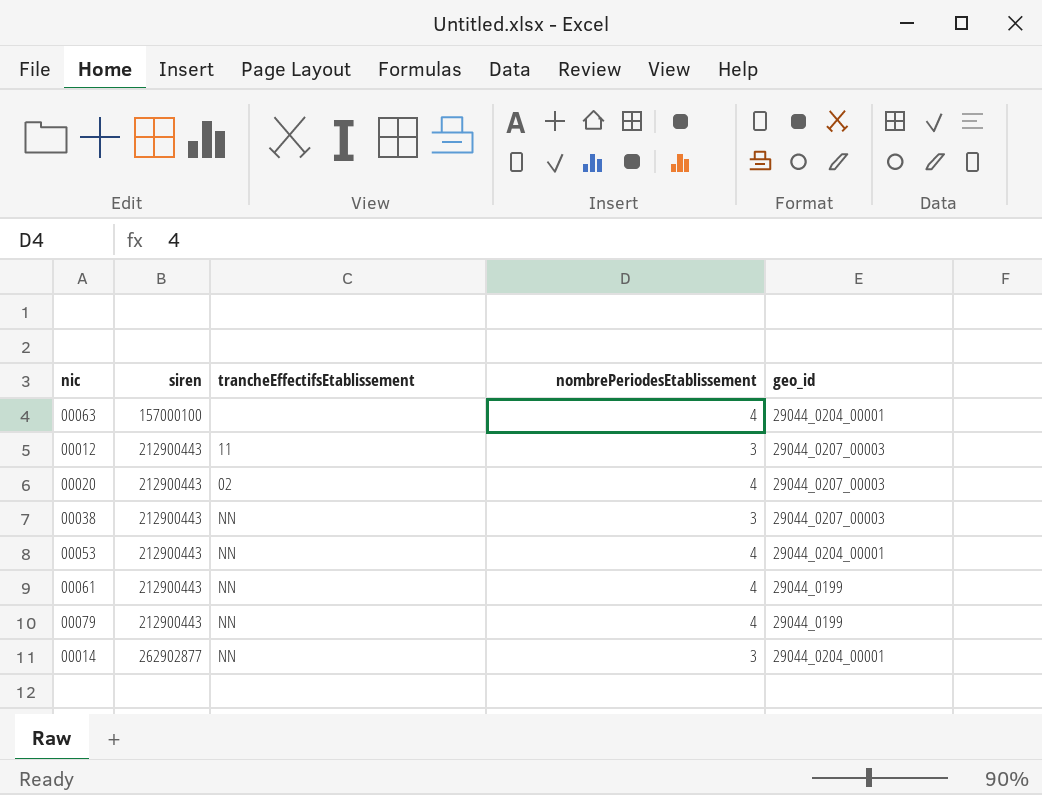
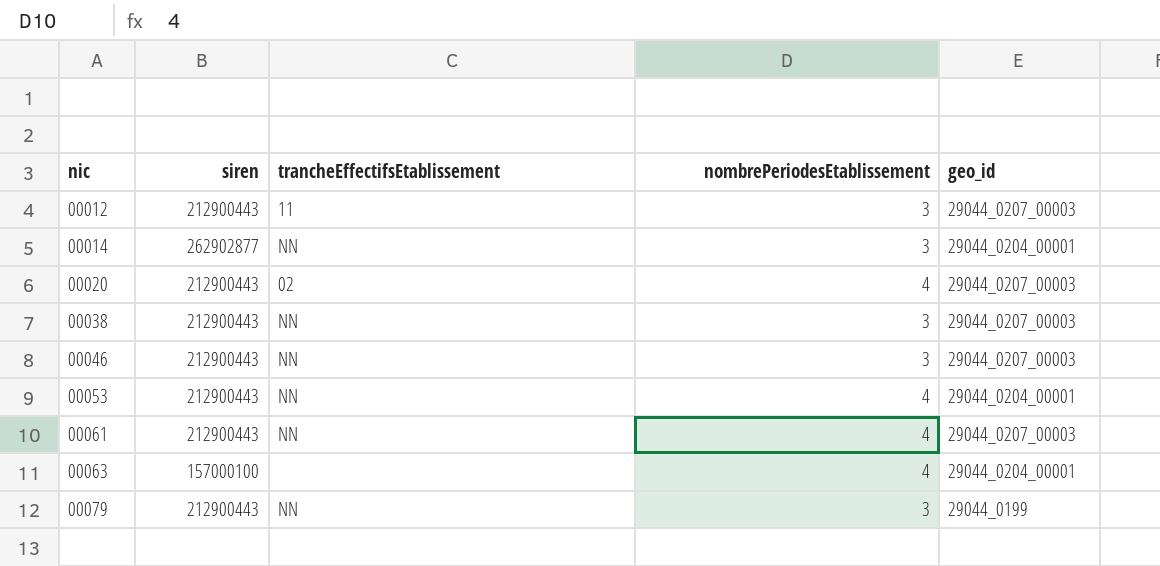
row order: siren ascending -> nic ascending
row 00046: none -> 212900443 | NN | 3 | 29044_0207_00003
00061 | geo_id: 29044_0199 -> 29044_0207_00003
00079 | nombrePeriodesEtablissement: 4 -> 3

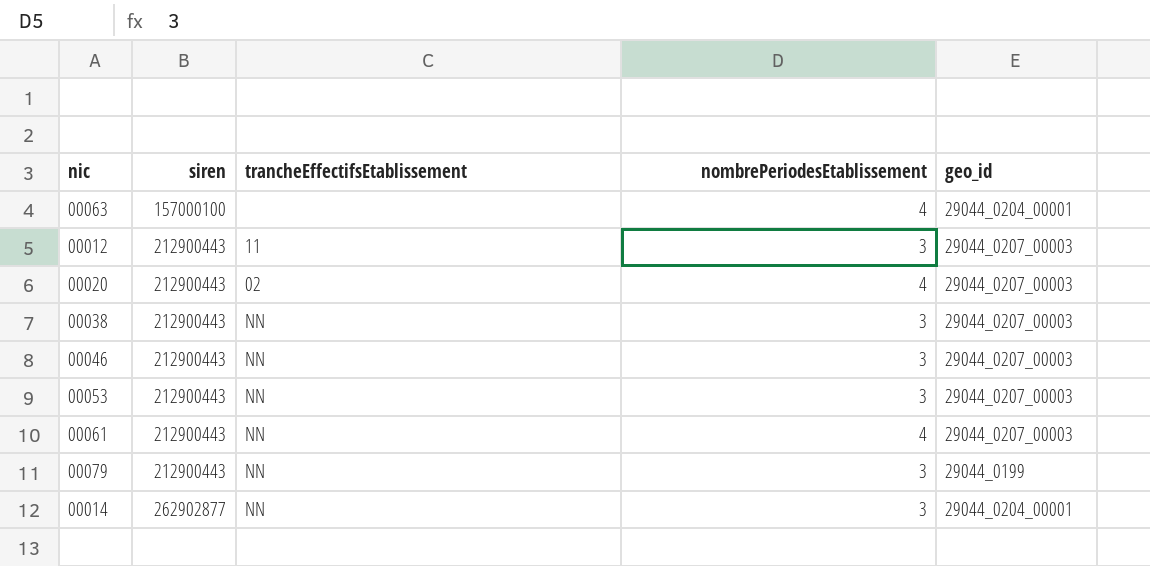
row order: nic ascending -> siren ascending
00053 | nombrePeriodesEtablissement: 4 -> 3
00053 | geo_id: 29044_0204_00001 -> 29044_0207_00003

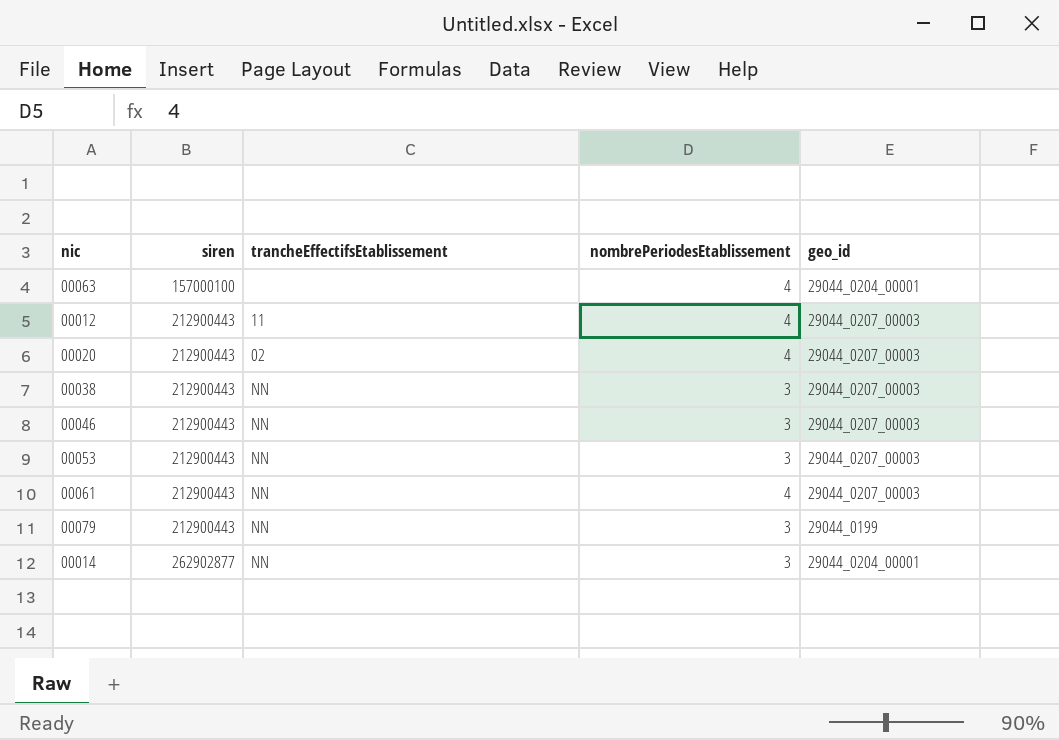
00012 | nombrePeriodesEtablissement: 3 -> 4

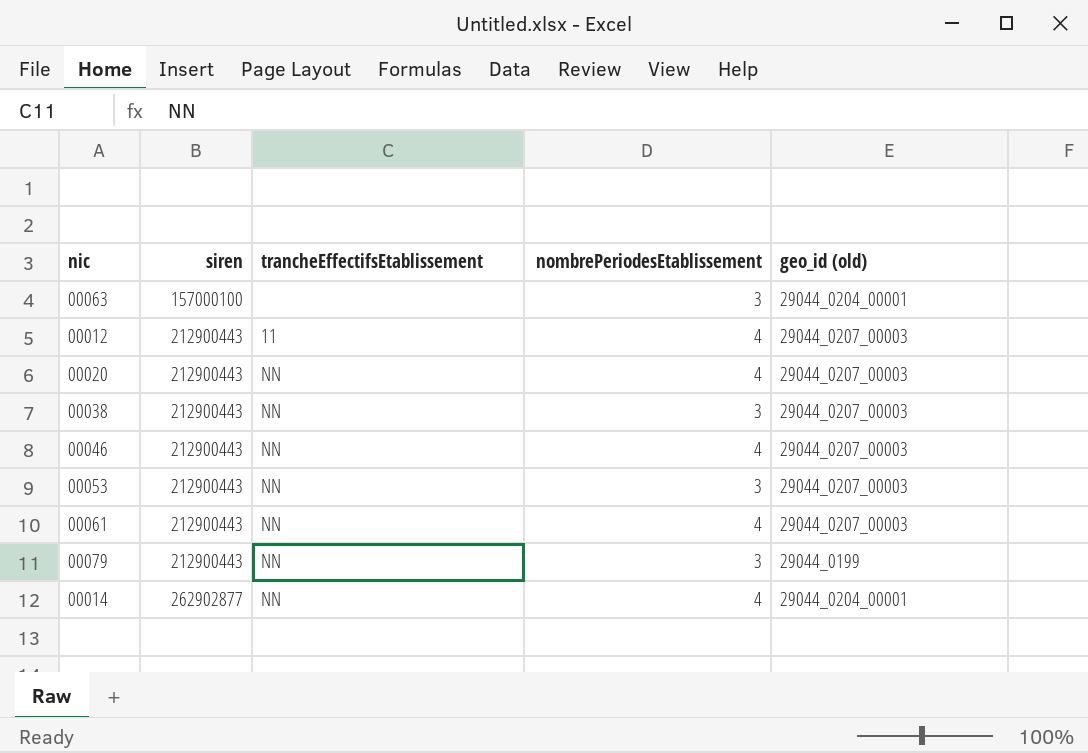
column name: geo_id -> geo_id (old)
00063 | nombrePeriodesEtablissement: 4 -> 3
00020 | trancheEffectifsEtablissement: 02 -> NN
00046 | nombrePeriodesEtablissement: 3 -> 4
00014 | nombrePeriodesEtablissement: 3 -> 4

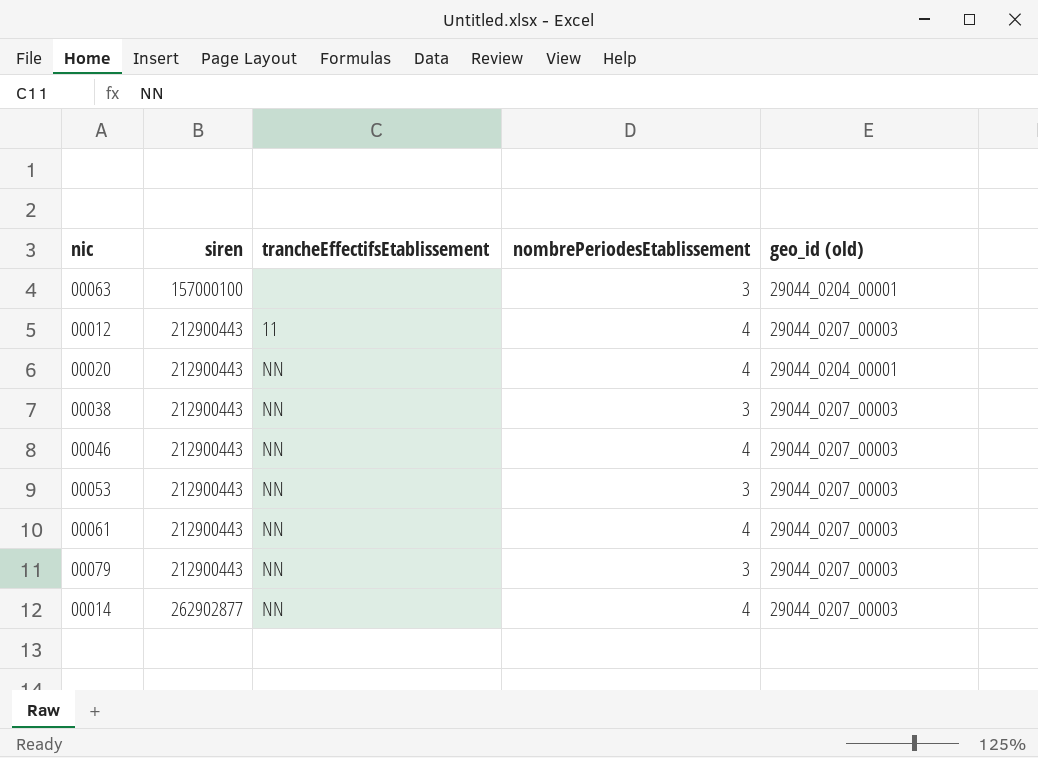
00020 | geo_id (old): 29044_0207_00003 -> 29044_0204_00001
00079 | geo_id (old): 29044_0199 -> 29044_0207_00003
00014 | geo_id (old): 29044_0204_00001 -> 29044_0207_00003

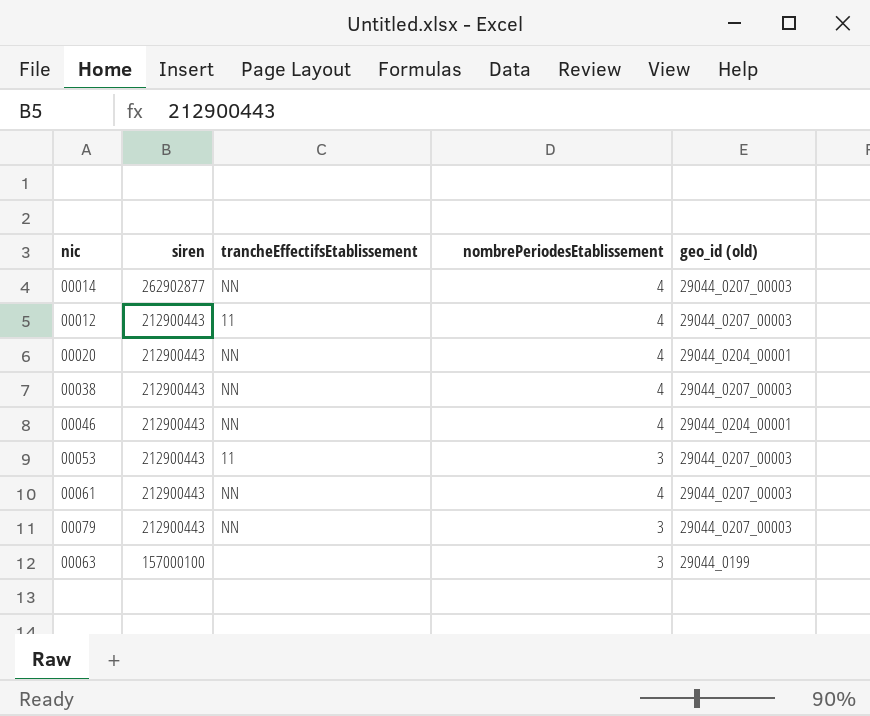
row order: siren ascending -> siren descending
00038 | nombrePeriodesEtablissement: 3 -> 4
00046 | geo_id (old): 29044_0207_00003 -> 29044_0204_00001
00053 | trancheEffectifsEtablissement: NN -> 11
00063 | geo_id (old): 29044_0204_00001 -> 29044_0199

